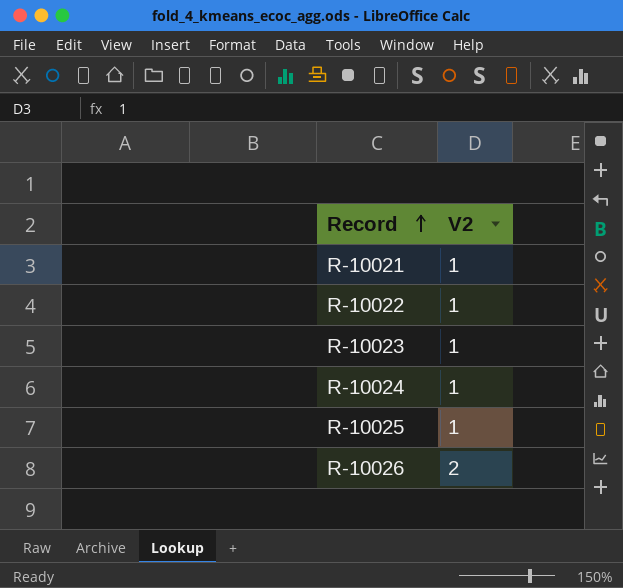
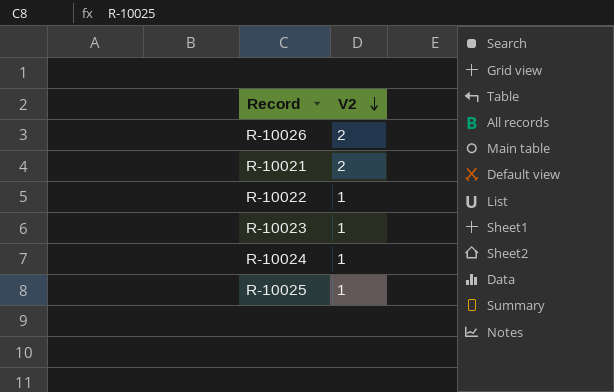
row order: Record ascending -> V2 descending
R-10021 | V2: 1 -> 2

